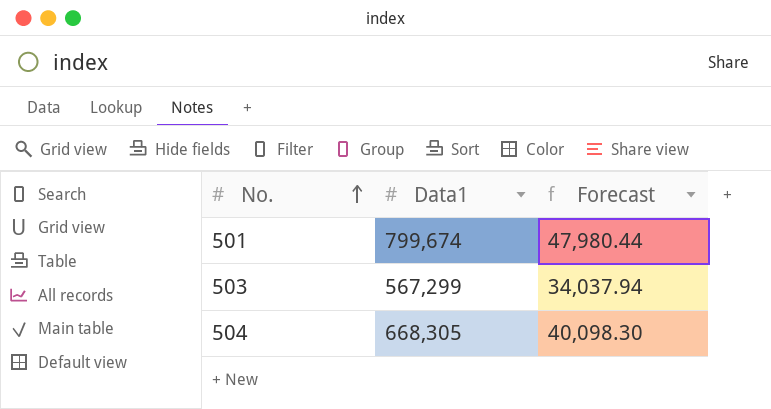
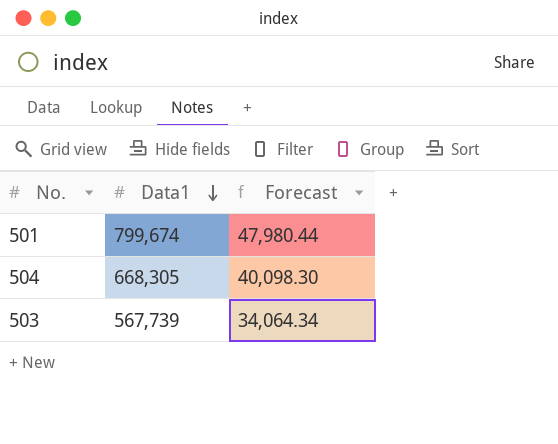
row order: No. ascending -> Data1 descending
503 | Data1: 567,299 -> 567,739
503 | Forecast: 34,037.94 -> 34,064.34

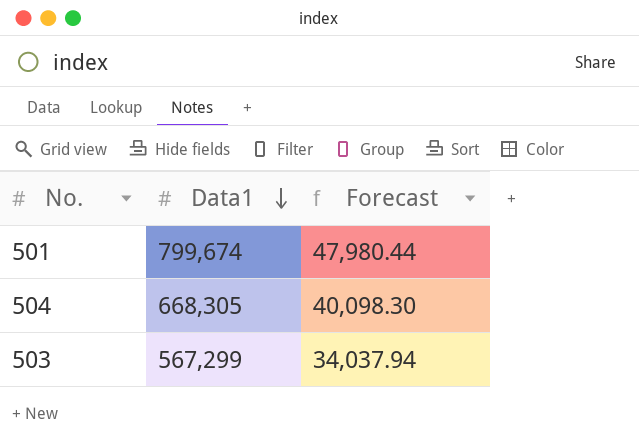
503 | Data1: 567,739 -> 567,299
503 | Forecast: 34,064.34 -> 34,037.94

